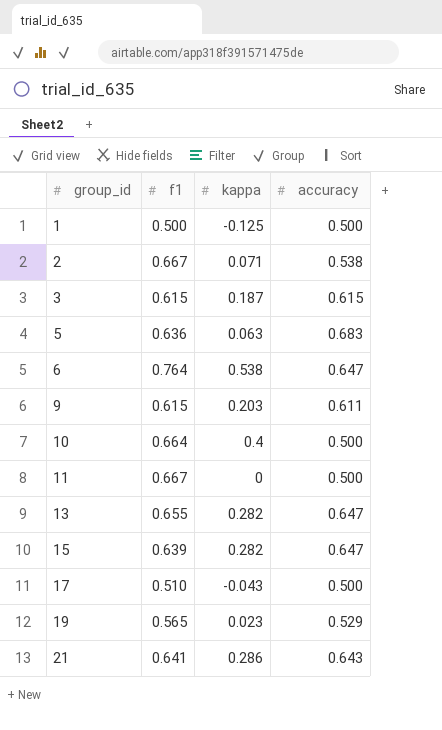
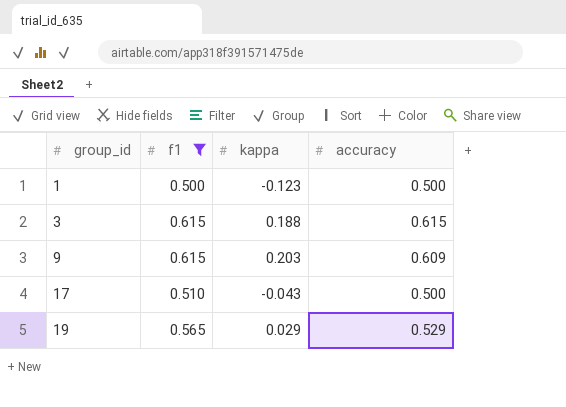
filter: none -> f1 <= 0.615
1 | kappa: -0.125 -> -0.123
3 | kappa: 0.187 -> 0.188
9 | accuracy: 0.611 -> 0.609
19 | kappa: 0.023 -> 0.029

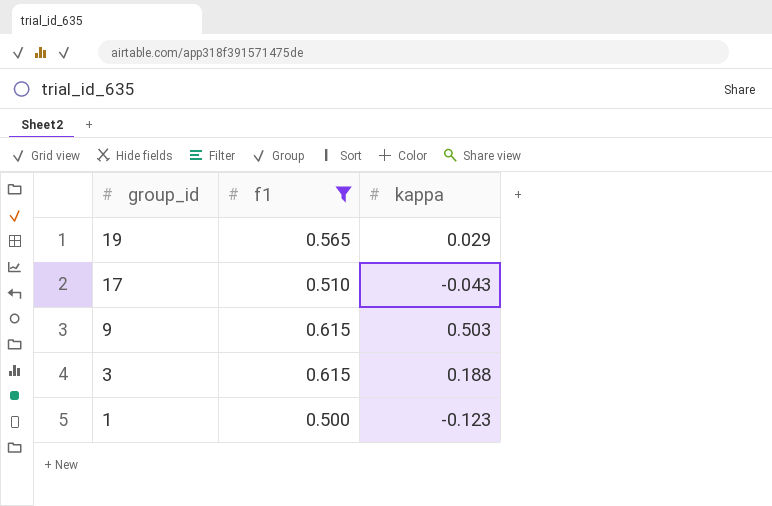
row order: group_id ascending -> group_id descending
column accuracy | position: 4 -> none
9 | kappa: 0.203 -> 0.503

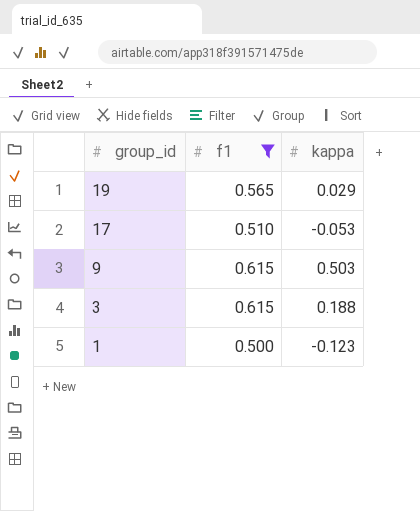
17 | kappa: -0.043 -> -0.053

